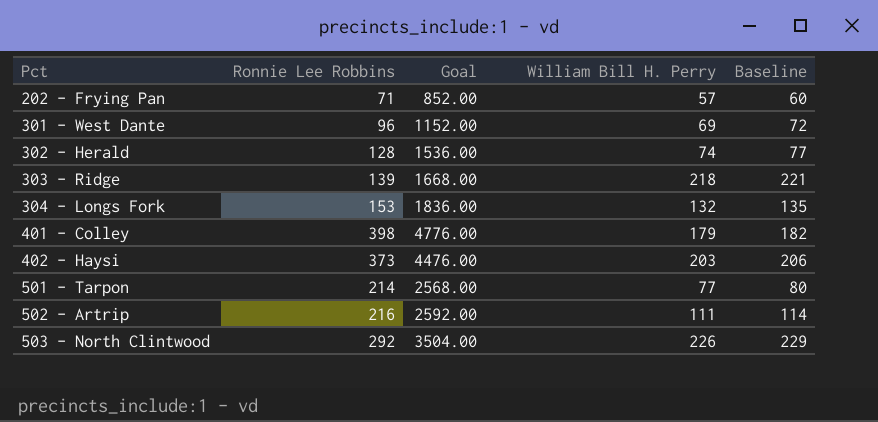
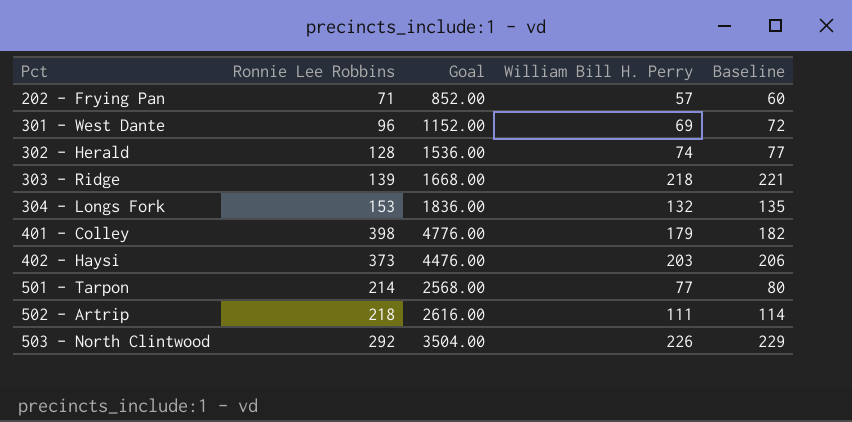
502 - Artrip | Ronnie Lee Robbins: 216 -> 218
502 - Artrip | Goal: 2592.00 -> 2616.00

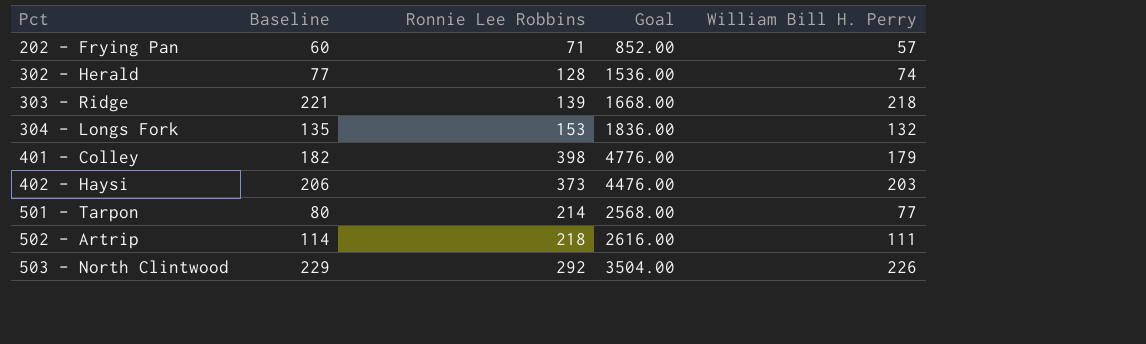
column Baseline | position: 5 -> 2
row 301 - West Dante: 96 | 1152.00 | 69 | 72 -> none

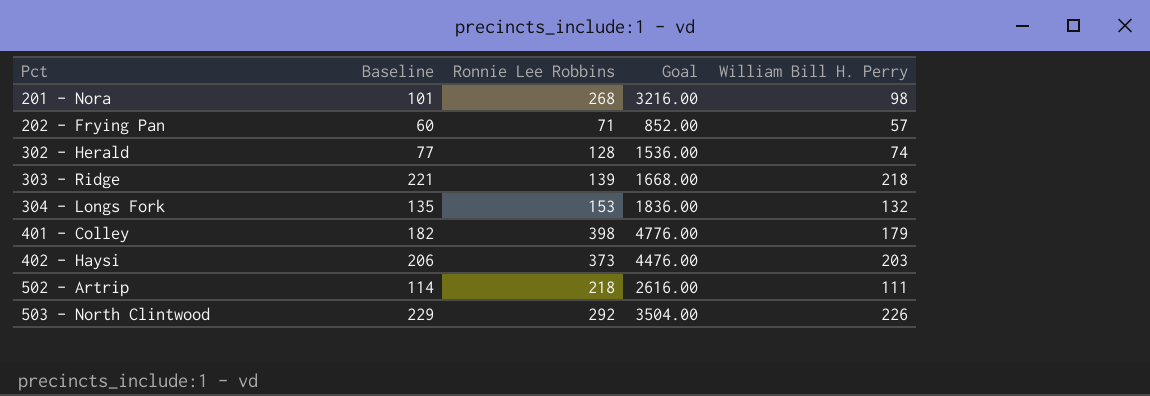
row 501 - Tarpon: 80 | 214 | 2568.00 | 77 -> none
row 201 - Nora: none -> 101 | 268 | 3216.00 | 98

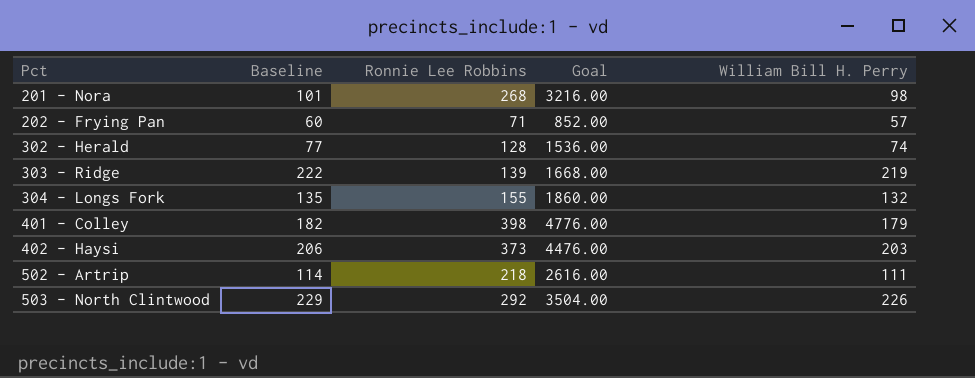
303 - Ridge | Baseline: 221 -> 222
303 - Ridge | William Bill H. Perry: 218 -> 219
304 - Longs Fork | Ronnie Lee Robbins: 153 -> 155
304 - Longs Fork | Goal: 1836.00 -> 1860.00

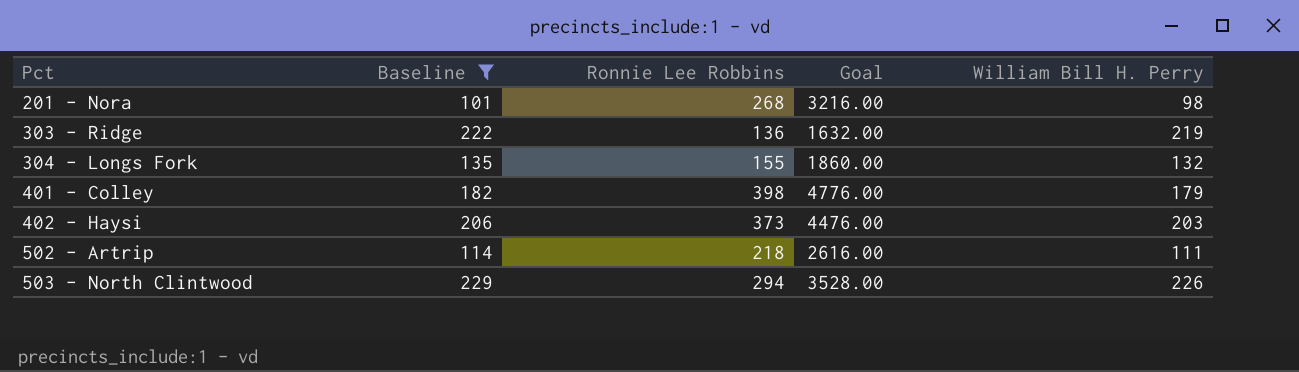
filter: none -> Baseline >= 101
303 - Ridge | Ronnie Lee Robbins: 139 -> 136
303 - Ridge | Goal: 1668.00 -> 1632.00
503 - North Clintwood | Ronnie Lee Robbins: 292 -> 294
503 - North Clintwood | Goal: 3504.00 -> 3528.00

